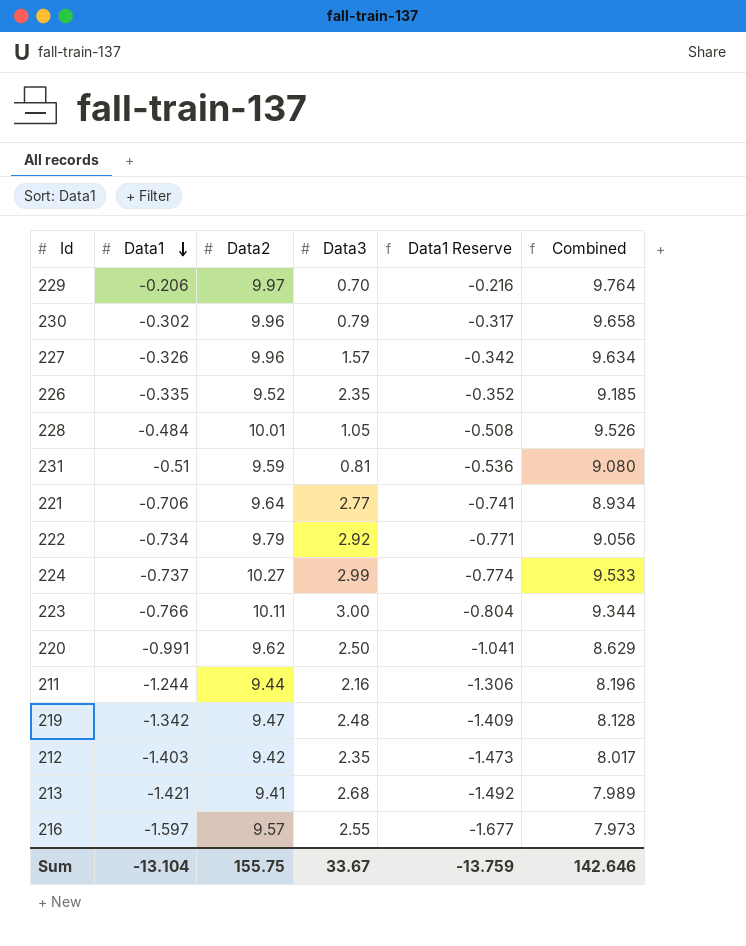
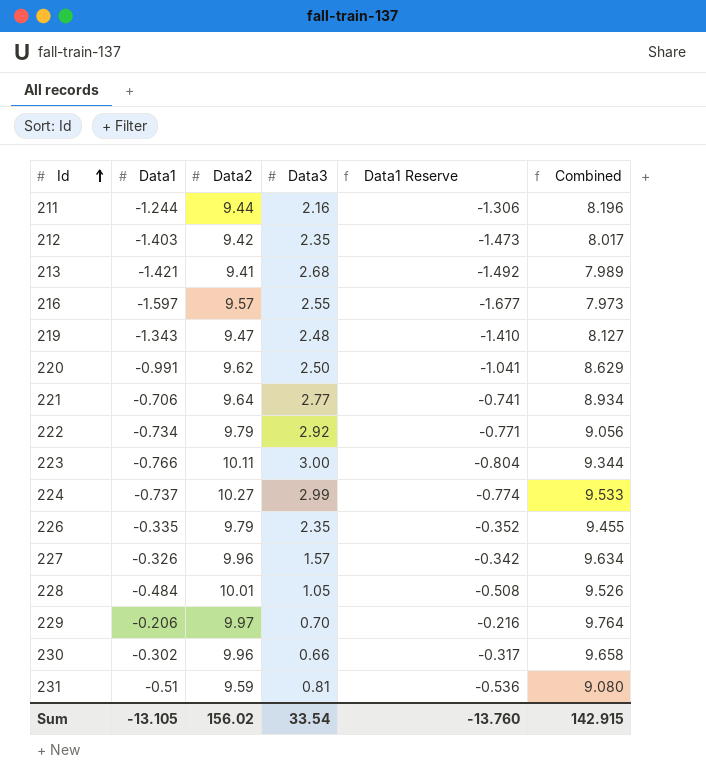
row order: Data1 descending -> Id ascending
219 | Data1: -1.342 -> -1.343
219 | Data1 Reserve: -1.409 -> -1.410
219 | Combined: 8.128 -> 8.127
226 | Data2: 9.52 -> 9.79
226 | Combined: 9.185 -> 9.455
230 | Data3: 0.79 -> 0.66
Sum | Data1: -13.104 -> -13.105
Sum | Data2: 155.75 -> 156.02
Sum | Data3: 33.67 -> 33.54
Sum | Data1 Reserve: -13.759 -> -13.760
Sum | Combined: 142.646 -> 142.915

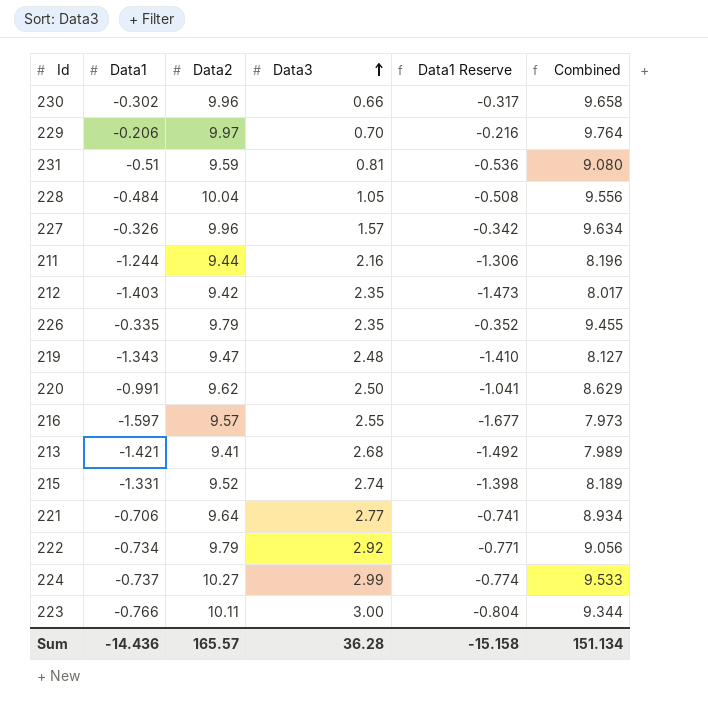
row order: Id ascending -> Data3 ascending
228 | Data2: 10.01 -> 10.04
228 | Combined: 9.526 -> 9.556
row 215: none -> -1.331 | 9.52 | 2.74 | -1.398 | 8.189
Sum | Data1: -13.105 -> -14.436
Sum | Data2: 156.02 -> 165.57
Sum | Data3: 33.54 -> 36.28
Sum | Data1 Reserve: -13.760 -> -15.158
Sum | Combined: 142.915 -> 151.134

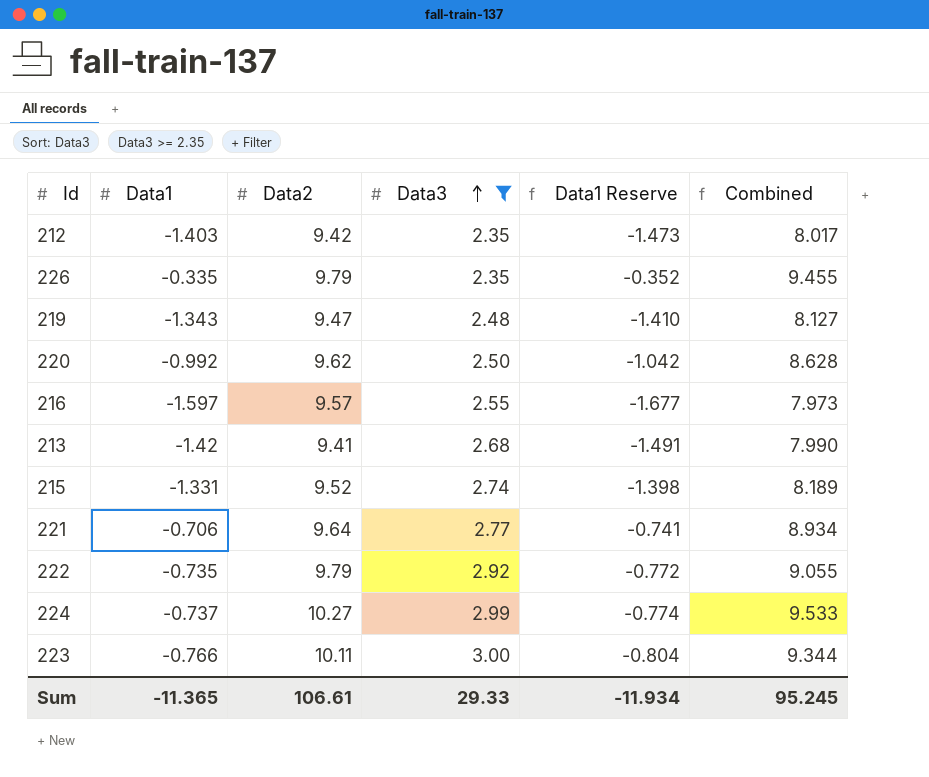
filter: none -> Data3 >= 2.35
220 | Data1: -0.991 -> -0.992
220 | Data1 Reserve: -1.041 -> -1.042
220 | Combined: 8.629 -> 8.628
213 | Data1: -1.421 -> -1.42
213 | Data1 Reserve: -1.492 -> -1.491
213 | Combined: 7.989 -> 7.990
222 | Data1: -0.734 -> -0.735
222 | Data1 Reserve: -0.771 -> -0.772
222 | Combined: 9.056 -> 9.055
Sum | Data1: -14.436 -> -11.365
Sum | Data2: 165.57 -> 106.61
Sum | Data3: 36.28 -> 29.33
Sum | Data1 Reserve: -15.158 -> -11.934
Sum | Combined: 151.134 -> 95.245

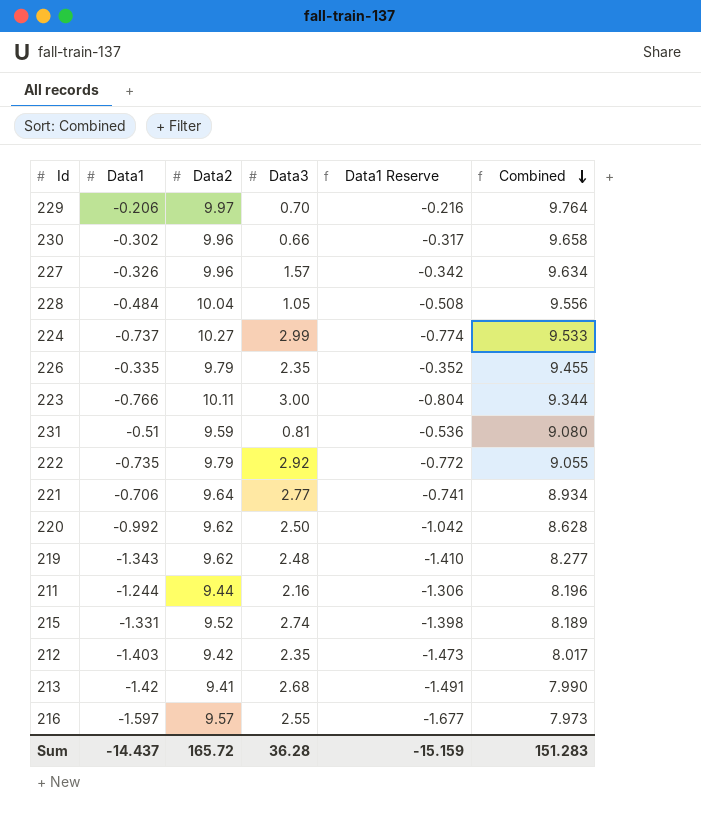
filter: Data3 >= 2.35 -> none
row order: Data3 ascending -> Combined descending
219 | Data2: 9.47 -> 9.62
219 | Combined: 8.127 -> 8.277
Sum | Data1: -11.365 -> -14.437
Sum | Data2: 106.61 -> 165.72
Sum | Data3: 29.33 -> 36.28
Sum | Data1 Reserve: -11.934 -> -15.159
Sum | Combined: 95.245 -> 151.283

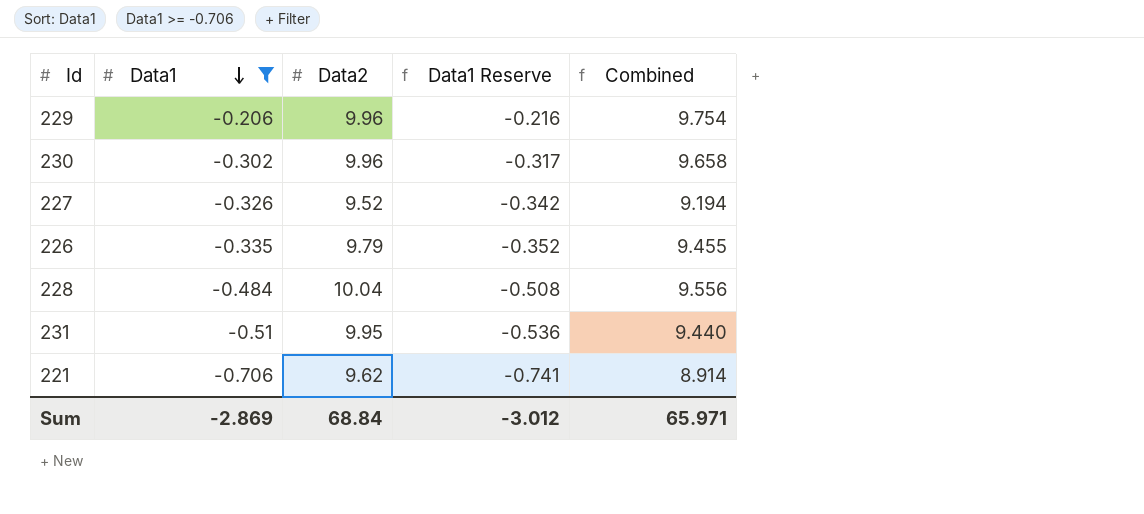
filter: none -> Data1 >= -0.706
row order: Combined descending -> Data1 descending
column Data3 | position: 4 -> none
229 | Data2: 9.97 -> 9.96
229 | Combined: 9.764 -> 9.754
227 | Data2: 9.96 -> 9.52
227 | Combined: 9.634 -> 9.194
231 | Data2: 9.59 -> 9.95
231 | Combined: 9.080 -> 9.440
221 | Data2: 9.64 -> 9.62
221 | Combined: 8.934 -> 8.914
Sum | Data1: -14.437 -> -2.869
Sum | Data2: 165.72 -> 68.84
Sum | Data1 Reserve: -15.159 -> -3.012
Sum | Combined: 151.283 -> 65.971

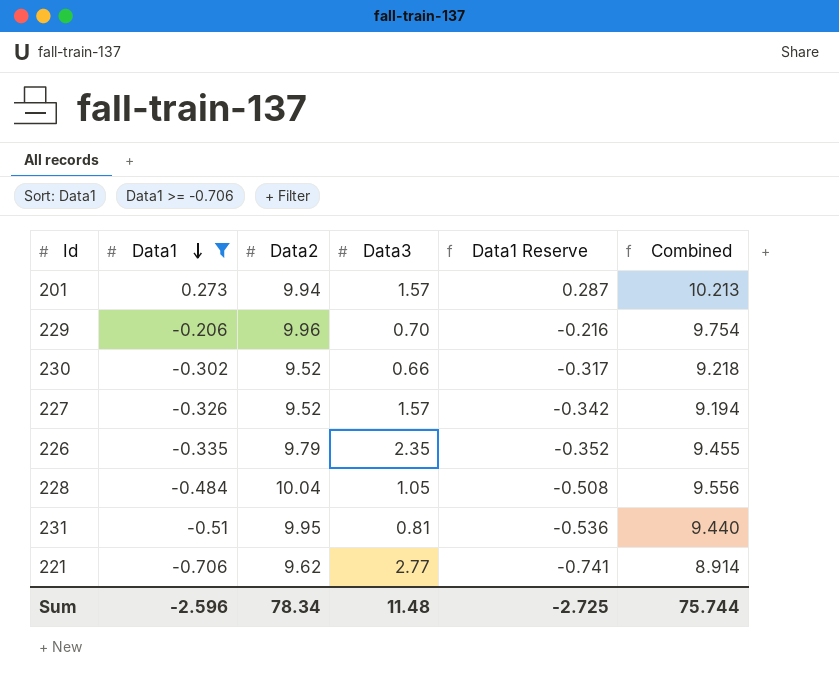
column Data3 | position: none -> 4
row 201: none -> 0.273 | 9.94 | 1.57 | 0.287 | 10.213
230 | Data2: 9.96 -> 9.52
230 | Combined: 9.658 -> 9.218
Sum | Data1: -2.869 -> -2.596
Sum | Data2: 68.84 -> 78.34
Sum | Data1 Reserve: -3.012 -> -2.725
Sum | Combined: 65.971 -> 75.744

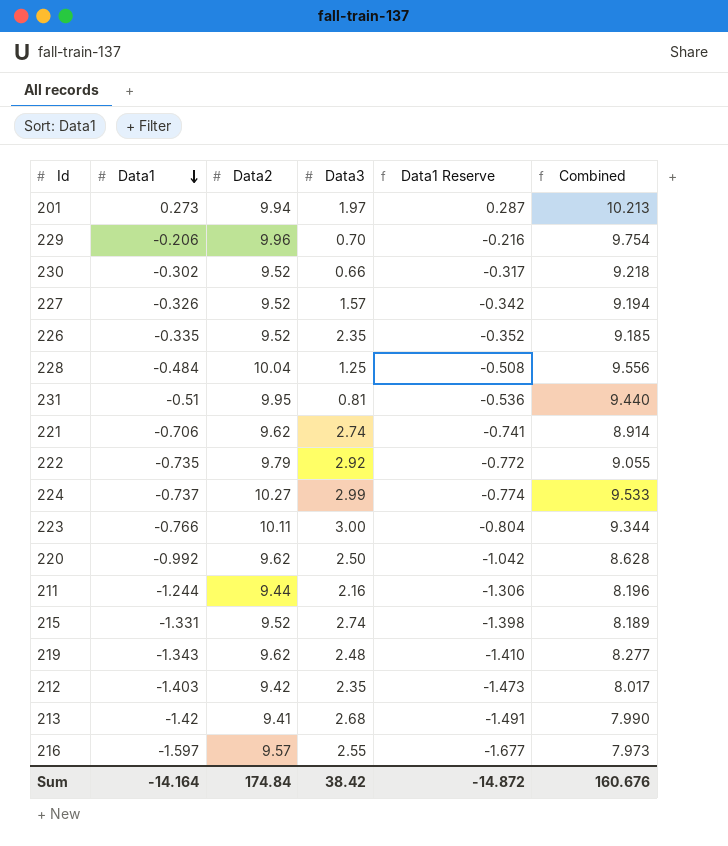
filter: Data1 >= -0.706 -> none
201 | Data3: 1.57 -> 1.97
226 | Data2: 9.79 -> 9.52
226 | Combined: 9.455 -> 9.185
228 | Data3: 1.05 -> 1.25
221 | Data3: 2.77 -> 2.74
Sum | Data1: -2.596 -> -14.164
Sum | Data2: 78.34 -> 174.84
Sum | Data3: 11.48 -> 38.42
Sum | Data1 Reserve: -2.725 -> -14.872
Sum | Combined: 75.744 -> 160.676

